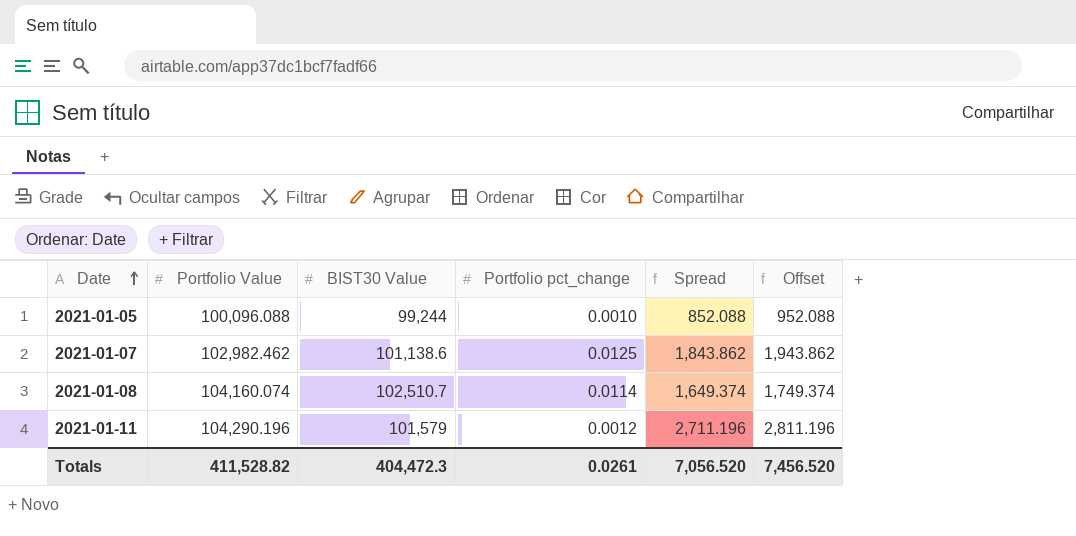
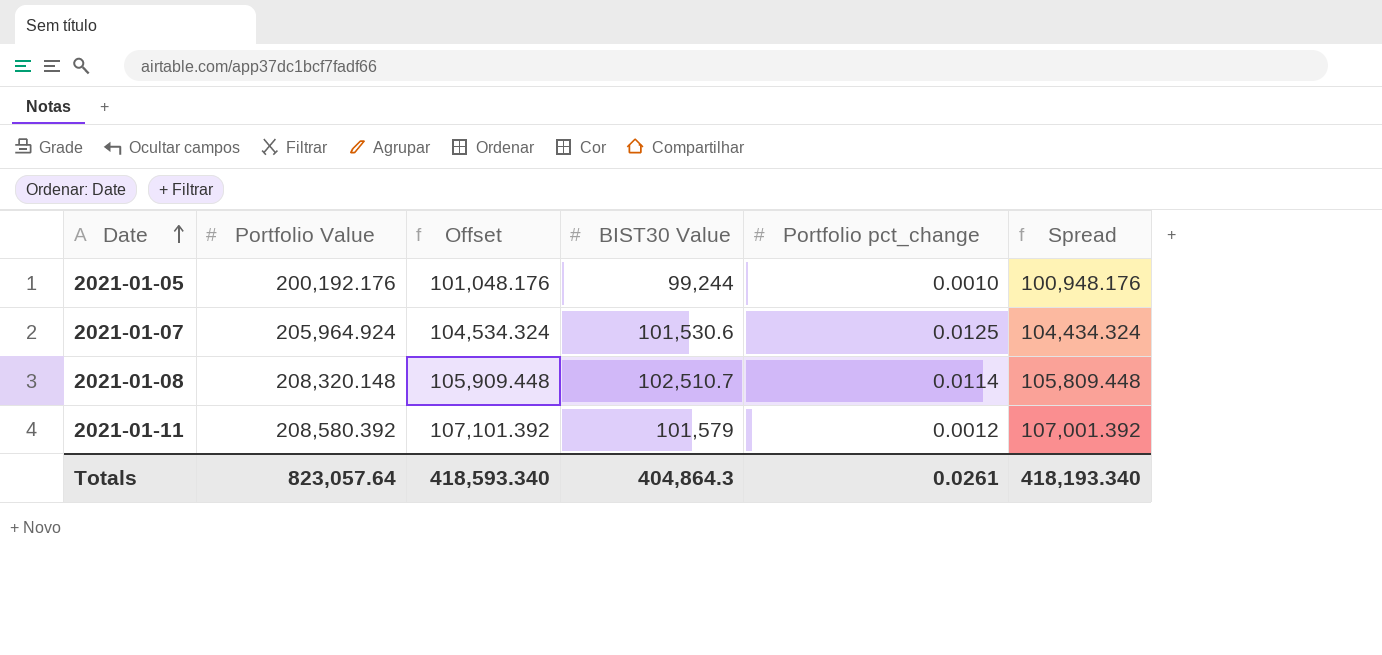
column Offset | position: 6 -> 3
2021-01-05 | Portfolio Value: 100,096.088 -> 200,192.176
2021-01-05 | Offset: 952.088 -> 101,048.176
2021-01-05 | Spread: 852.088 -> 100,948.176
2021-01-07 | Portfolio Value: 102,982.462 -> 205,964.924
2021-01-07 | Offset: 1,943.862 -> 104,534.324
2021-01-07 | BIST30 Value: 101,138.6 -> 101,530.6
2021-01-07 | Spread: 1,843.862 -> 104,434.324
2021-01-08 | Portfolio Value: 104,160.074 -> 208,320.148
2021-01-08 | Offset: 1,749.374 -> 105,909.448
2021-01-08 | Spread: 1,649.374 -> 105,809.448
2021-01-11 | Portfolio Value: 104,290.196 -> 208,580.392
2021-01-11 | Offset: 2,811.196 -> 107,101.392
2021-01-11 | Spread: 2,711.196 -> 107,001.392
Totals | Portfolio Value: 411,528.82 -> 823,057.64
Totals | Offset: 7,456.520 -> 418,593.340
Totals | BIST30 Value: 404,472.3 -> 404,864.3
Totals | Spread: 7,056.520 -> 418,193.340

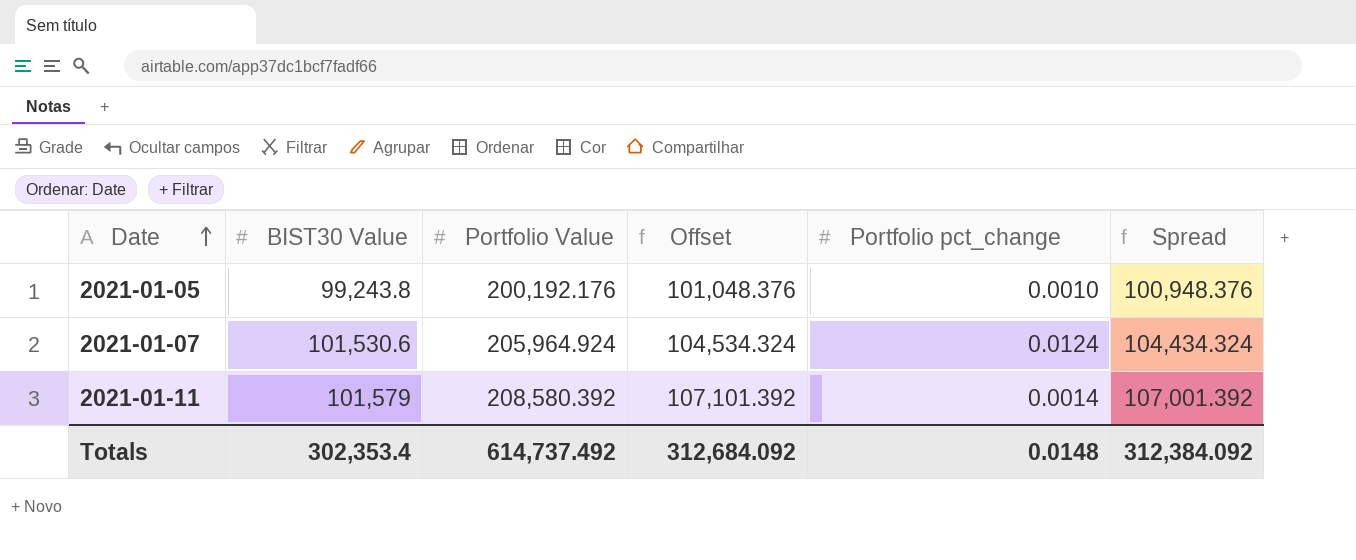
column BIST30 Value | position: 4 -> 2
row 2021-01-08: 208,320.148 | 105,909.448 | 102,510.7 | 0.0114 | 105,809.448 -> none
2021-01-05 | BIST30 Value: 99,244 -> 99,243.8
2021-01-05 | Offset: 101,048.176 -> 101,048.376
2021-01-05 | Spread: 100,948.176 -> 100,948.376
2021-01-07 | Portfolio pct_change: 0.0125 -> 0.0124
2021-01-11 | Portfolio pct_change: 0.0012 -> 0.0014
Totals | BIST30 Value: 404,864.3 -> 302,353.4
Totals | Portfolio Value: 823,057.64 -> 614,737.492
Totals | Offset: 418,593.340 -> 312,684.092
Totals | Portfolio pct_change: 0.0261 -> 0.0148
Totals | Spread: 418,193.340 -> 312,384.092

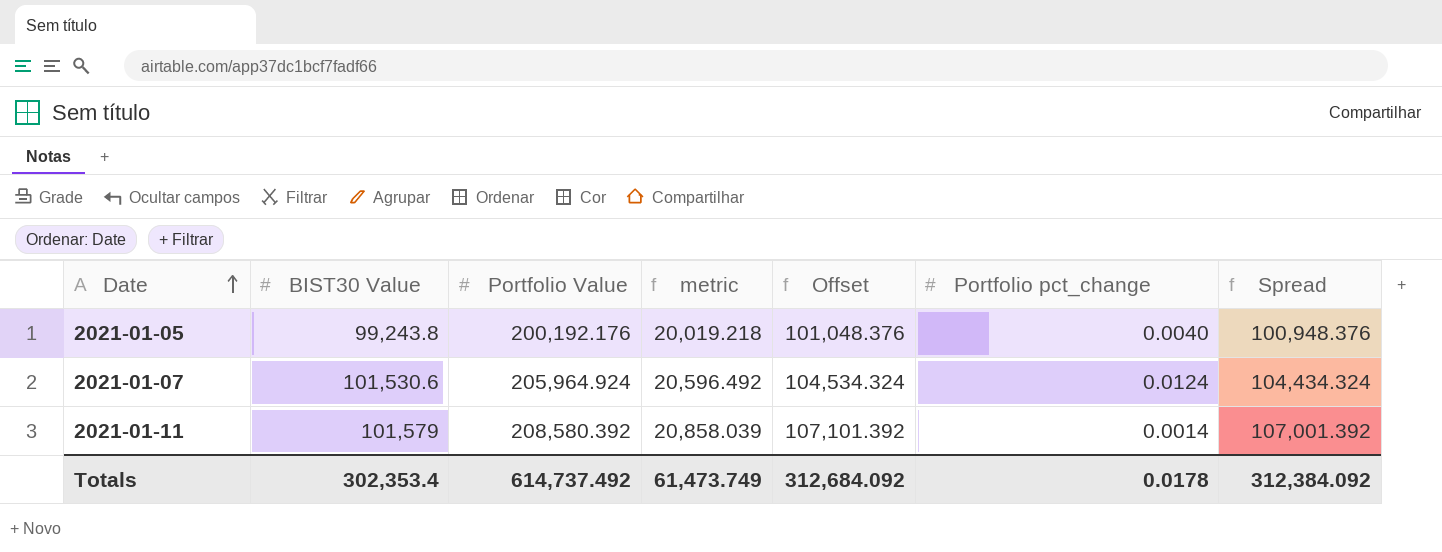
column metric | formula: none -> [Portfolio Value] * 0.1
2021-01-05 | Portfolio pct_change: 0.0010 -> 0.0040
Totals | Portfolio pct_change: 0.0148 -> 0.0178

